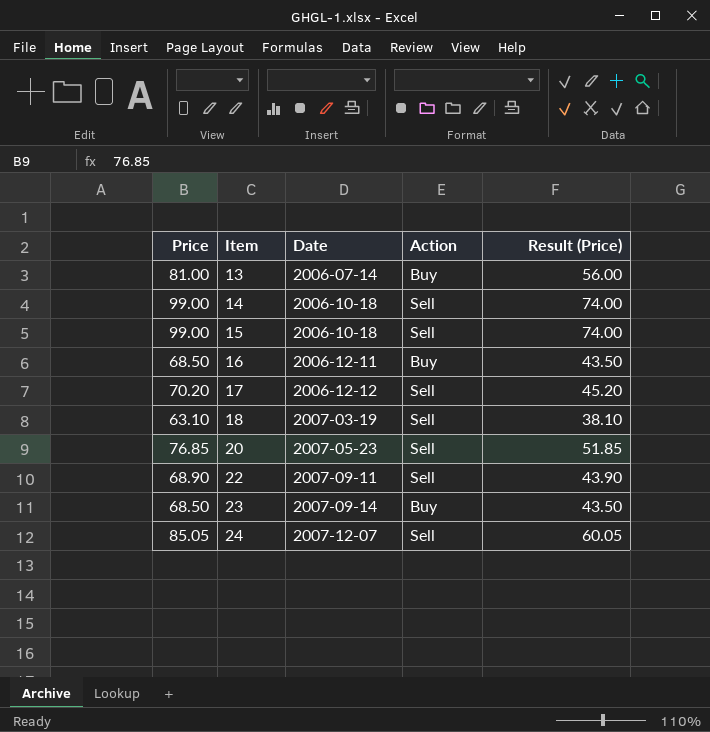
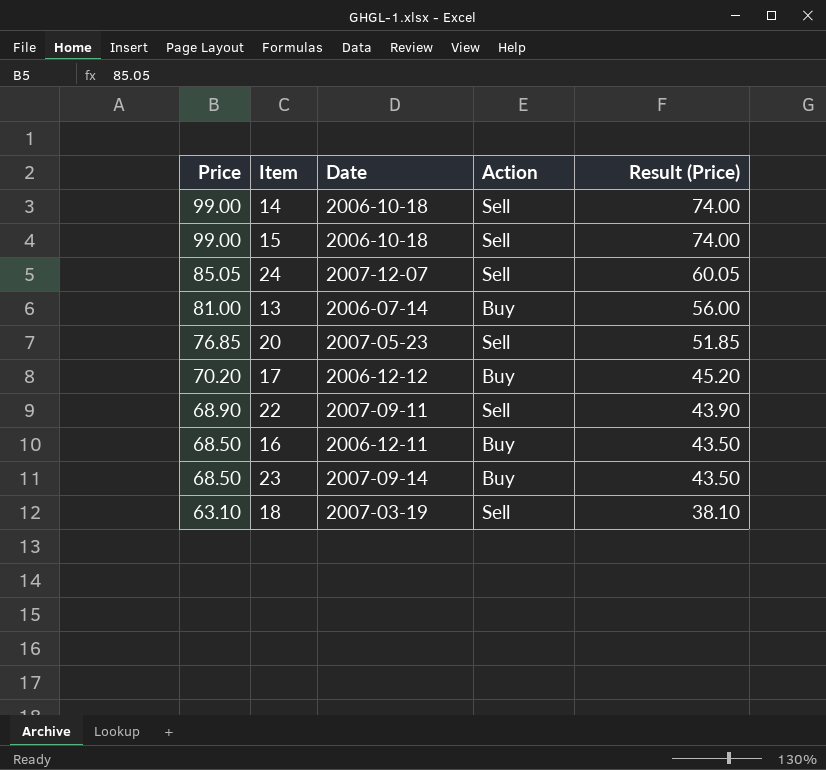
row order: Item ascending -> Price descending
17 | Action: Sell -> Buy

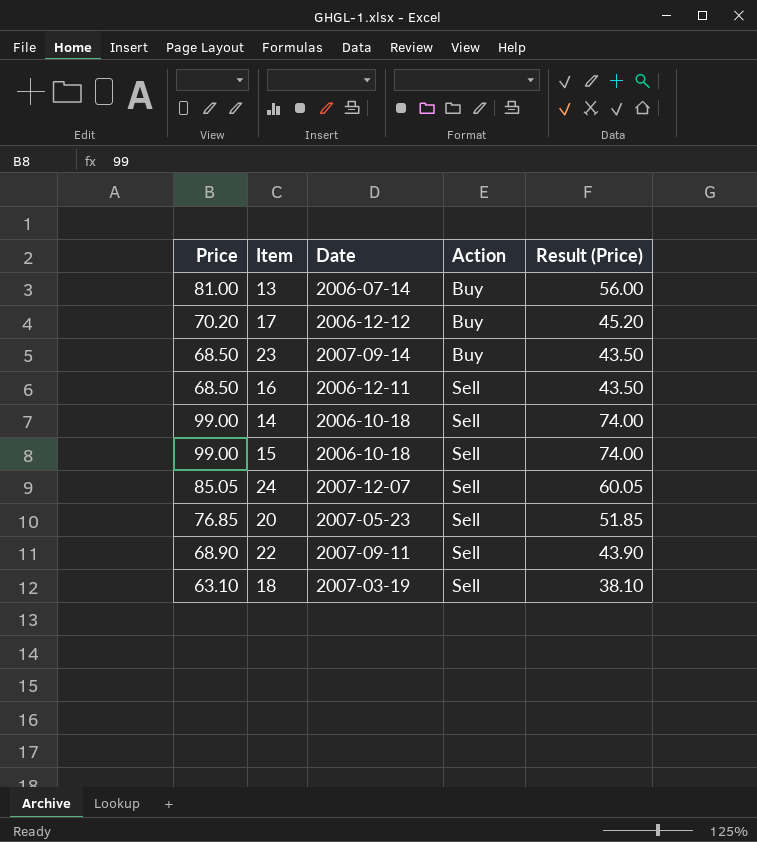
row order: Price descending -> Action ascending
16 | Action: Buy -> Sell

